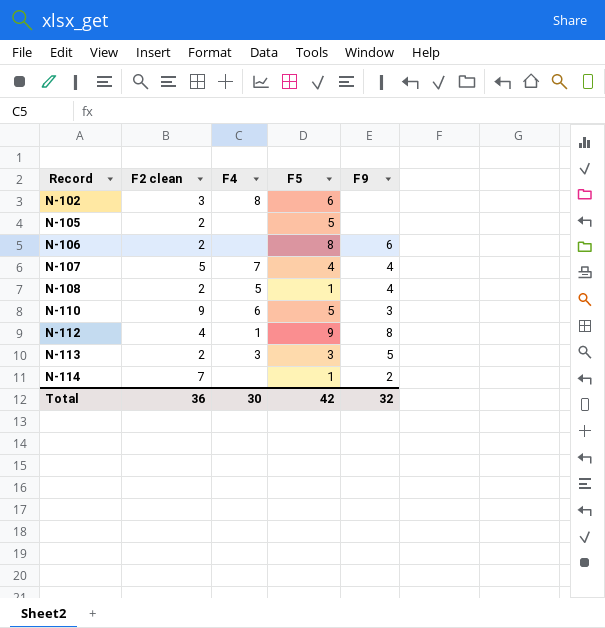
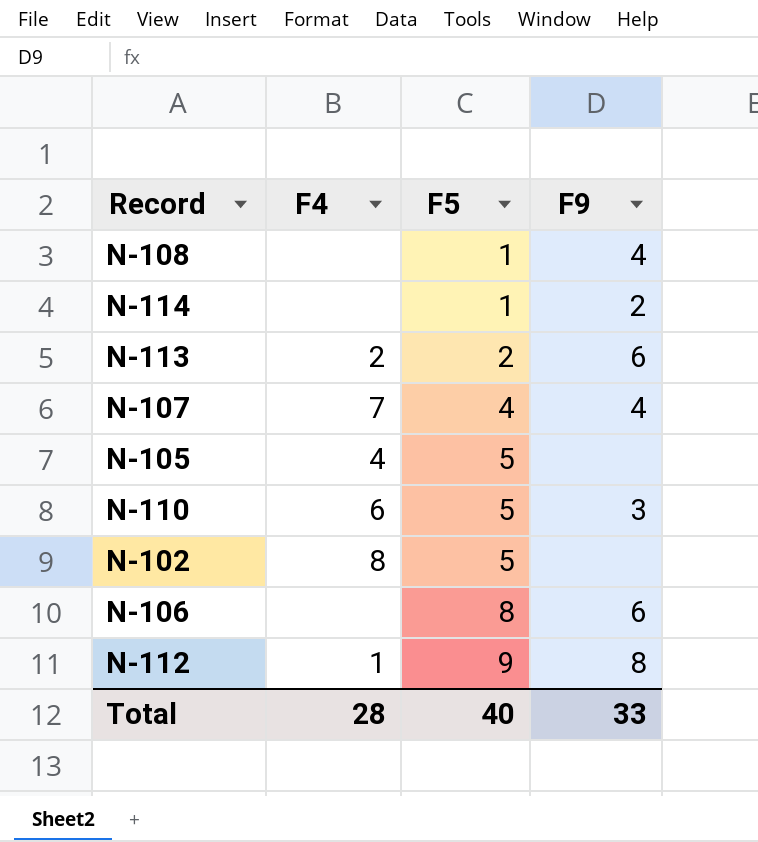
row order: Record ascending -> F5 ascending
column F2 clean | position: 2 -> none
N-108 | F4: 5 -> none
N-113 | F4: 3 -> 2
N-113 | F5: 3 -> 2
N-113 | F9: 5 -> 6
N-105 | F4: none -> 4
N-102 | F5: 6 -> 5
Total | F4: 30 -> 28
Total | F5: 42 -> 40
Total | F9: 32 -> 33

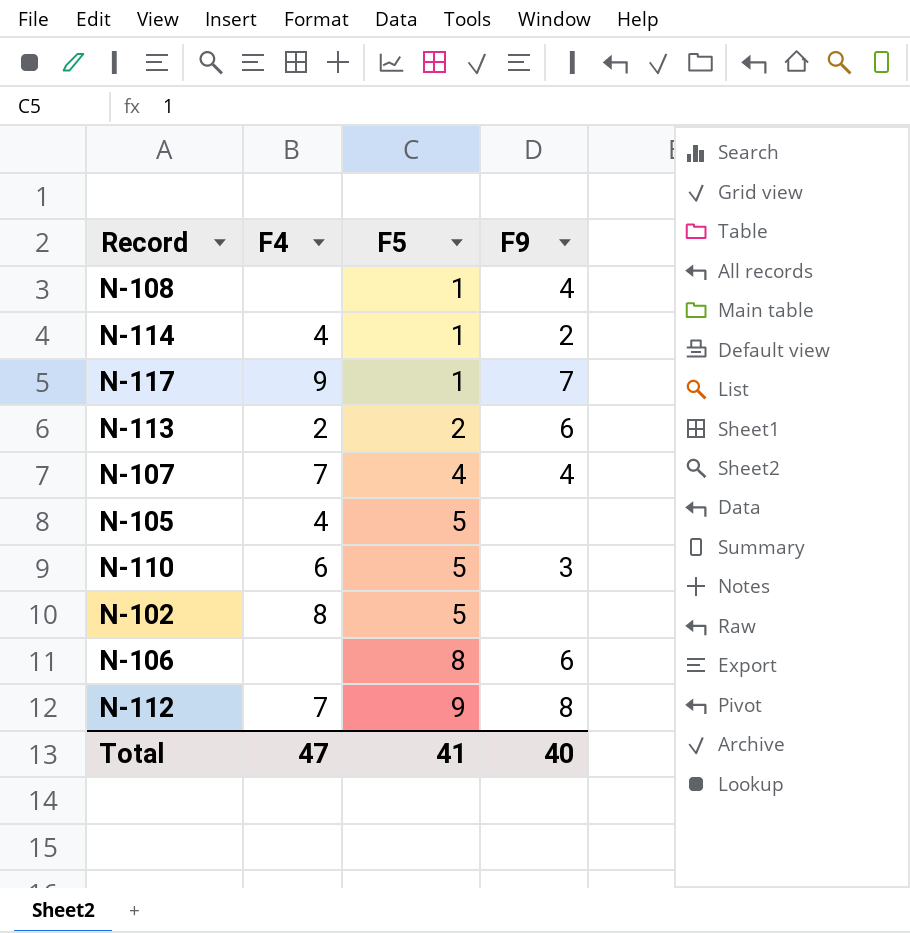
N-114 | F4: none -> 4
row N-117: none -> 9 | 1 | 7
N-112 | F4: 1 -> 7
Total | F4: 28 -> 47
Total | F5: 40 -> 41
Total | F9: 33 -> 40

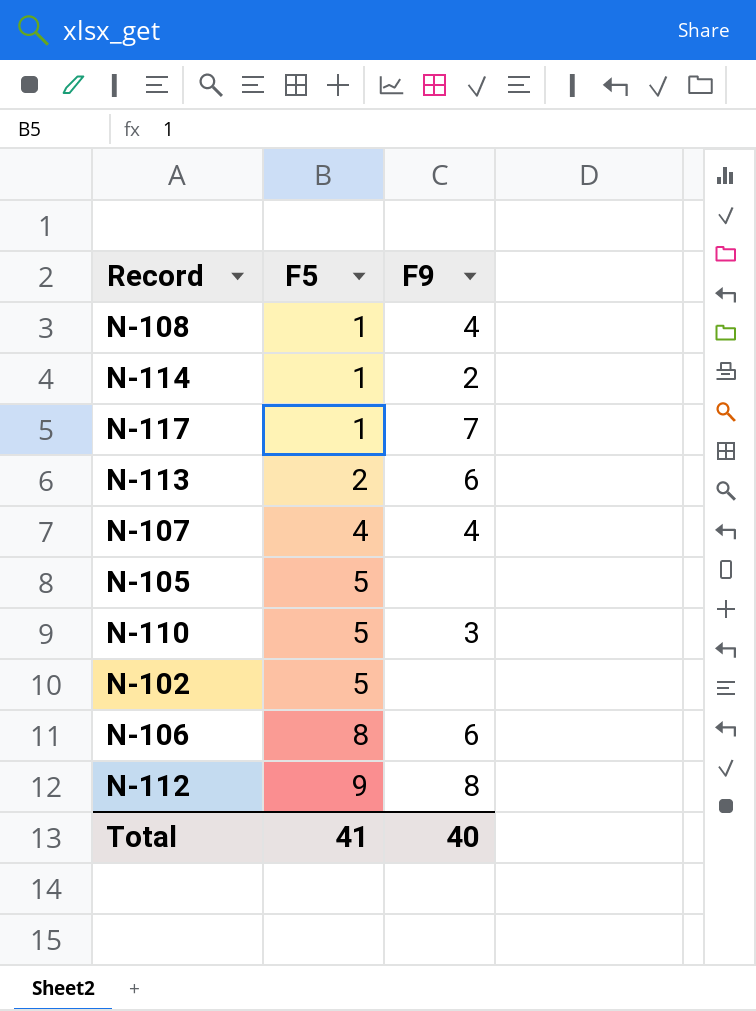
column F4 | position: 2 -> none

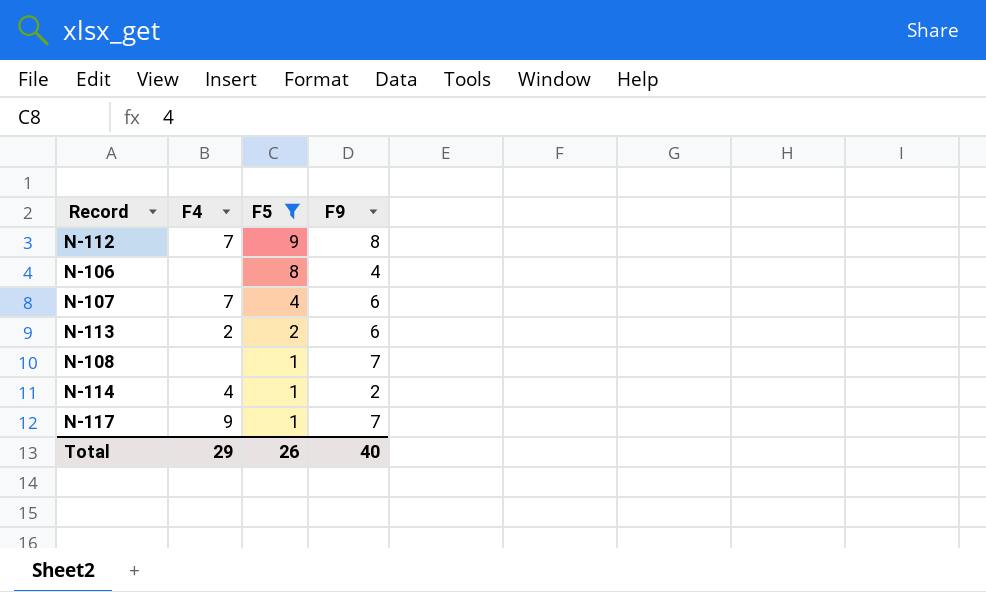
filter: none -> F5 != 5
row order: F5 ascending -> F5 descending
column F4 | position: none -> 2
N-106 | F9: 6 -> 4
N-107 | F9: 4 -> 6
N-108 | F9: 4 -> 7
Total | F5: 41 -> 26

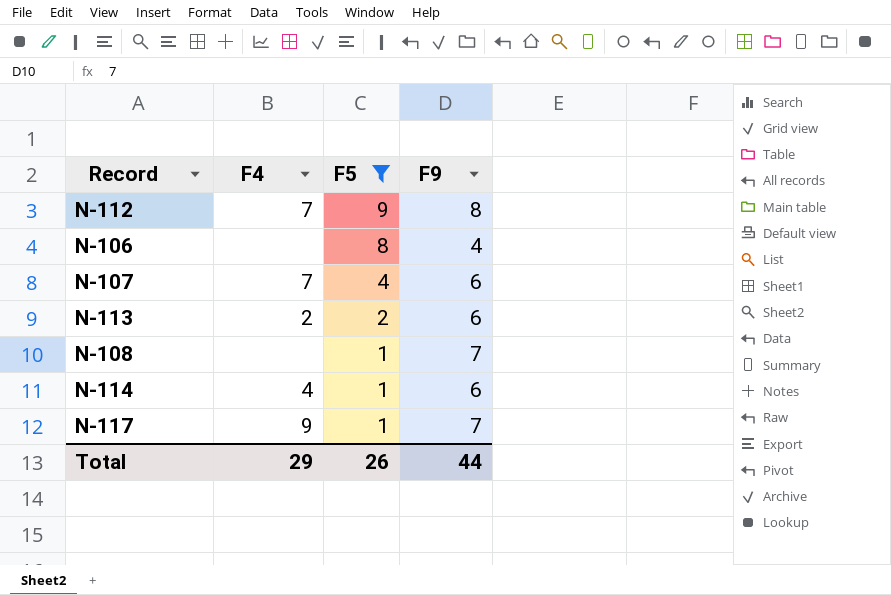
N-114 | F9: 2 -> 6
Total | F9: 40 -> 44

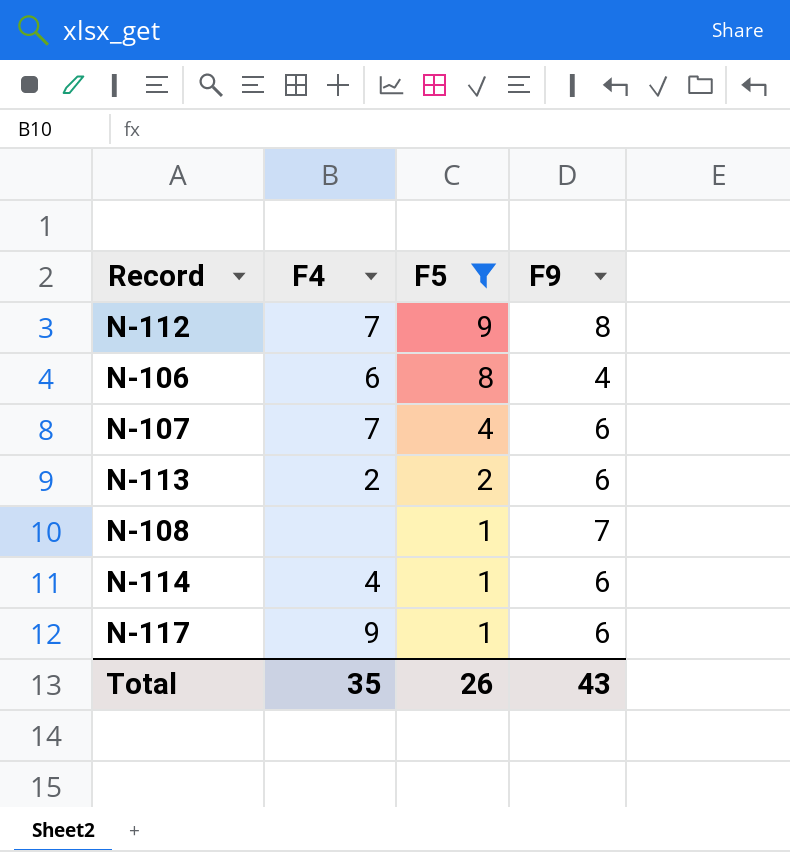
N-106 | F4: none -> 6
N-117 | F9: 7 -> 6
Total | F4: 29 -> 35
Total | F9: 44 -> 43

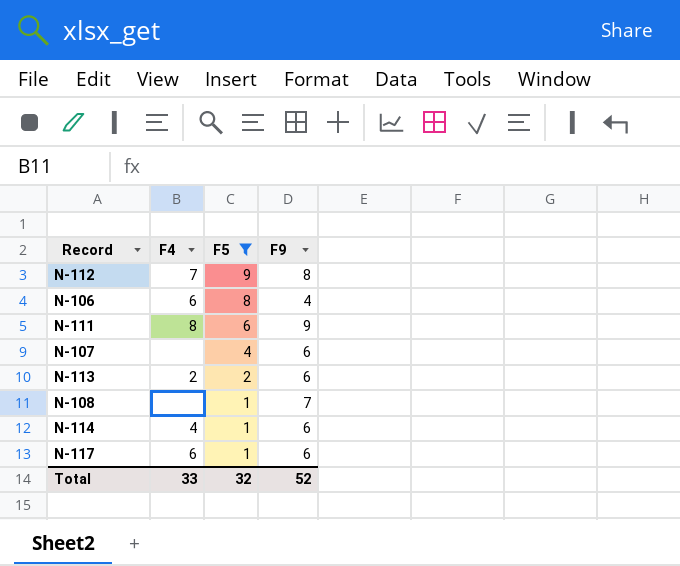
row N-111: none -> 8 | 6 | 9
N-107 | F4: 7 -> none
N-117 | F4: 9 -> 6
Total | F4: 35 -> 33
Total | F5: 26 -> 32
Total | F9: 43 -> 52

